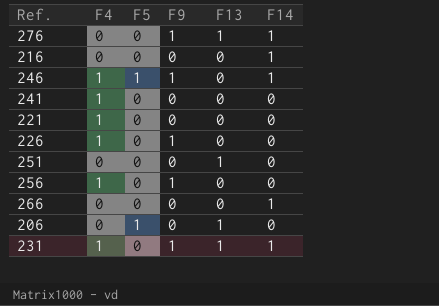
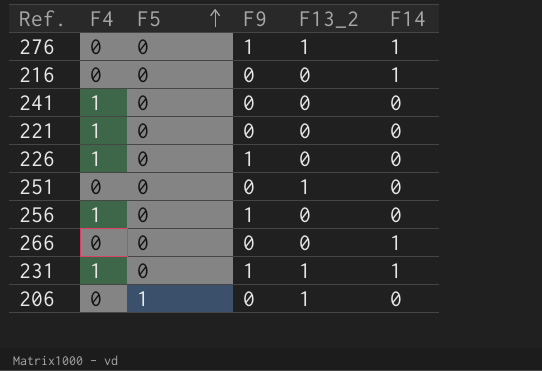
row order: none -> F5 ascending
column name: F13 -> F13_2
row 246: 1 | 1 | 1 | 0 | 1 -> none

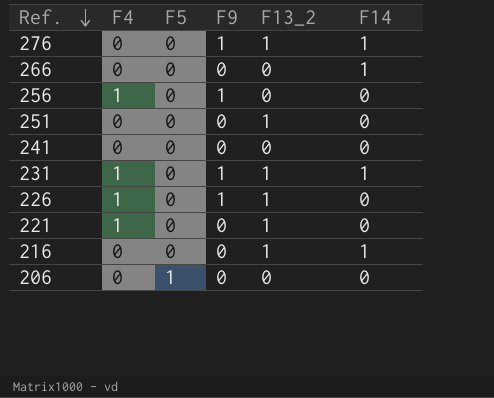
row order: F5 ascending -> Ref. descending
241 | F4: 1 -> 0
226 | F13_2: 0 -> 1
221 | F13_2: 0 -> 1
216 | F13_2: 0 -> 1
206 | F13_2: 1 -> 0

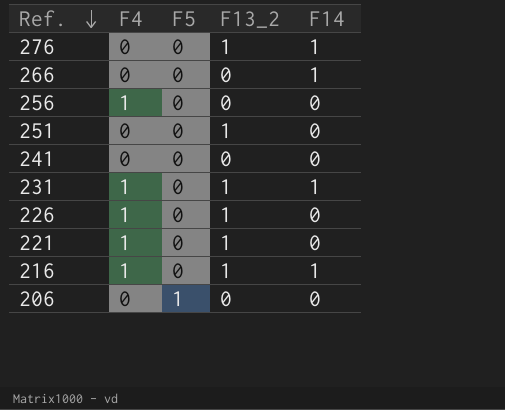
column F9 | position: 4 -> none
216 | F4: 0 -> 1

